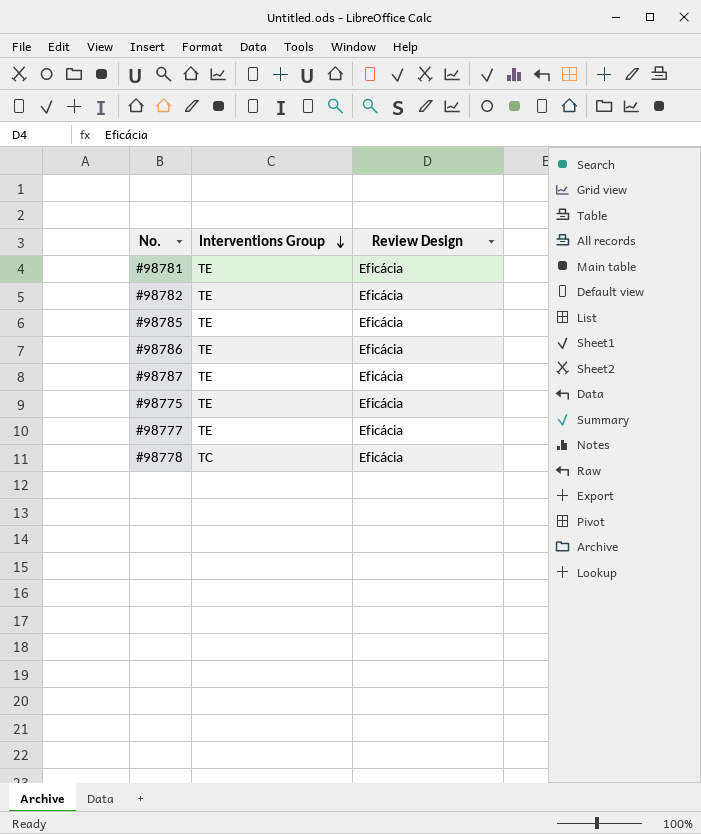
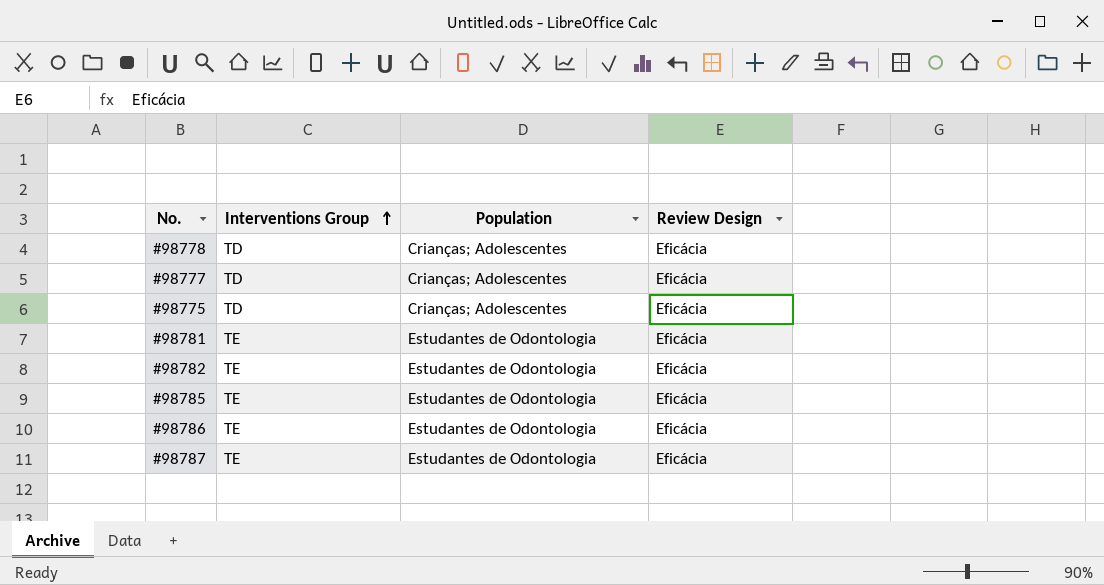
row order: Interventions Group descending -> Interventions Group ascending
column Population | position: none -> 3
#98778 | Interventions Group: TC -> TD
#98777 | Interventions Group: TE -> TD
#98775 | Interventions Group: TE -> TD

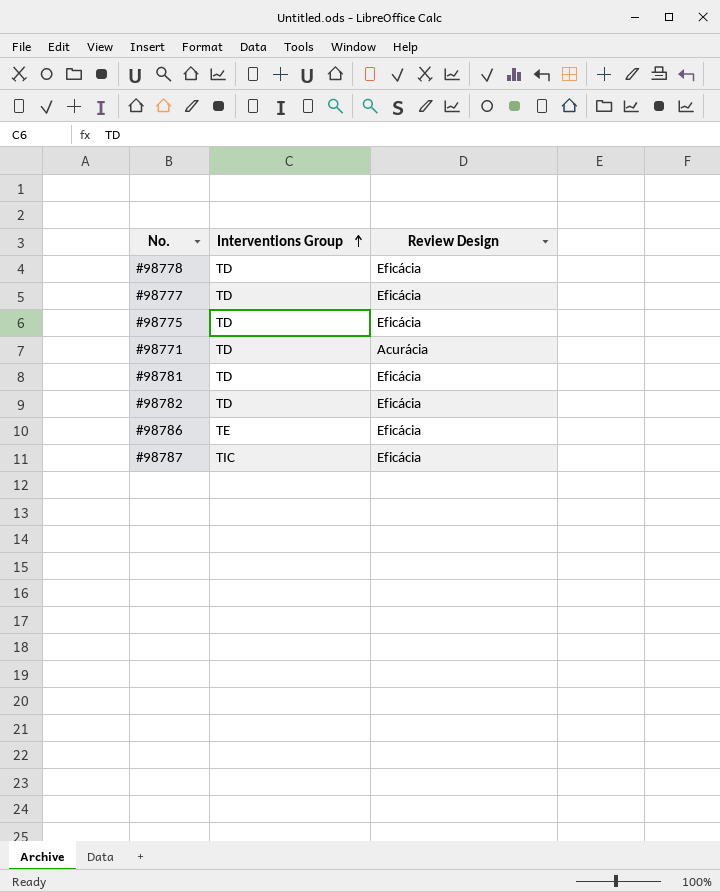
column Population | position: 3 -> none
row #98785: TE | Estudantes de Odontologia | Eficácia -> none
row #98771: none -> TD | Acurácia
#98781 | Interventions Group: TE -> TD
#98782 | Interventions Group: TE -> TD
#98787 | Interventions Group: TE -> TIC

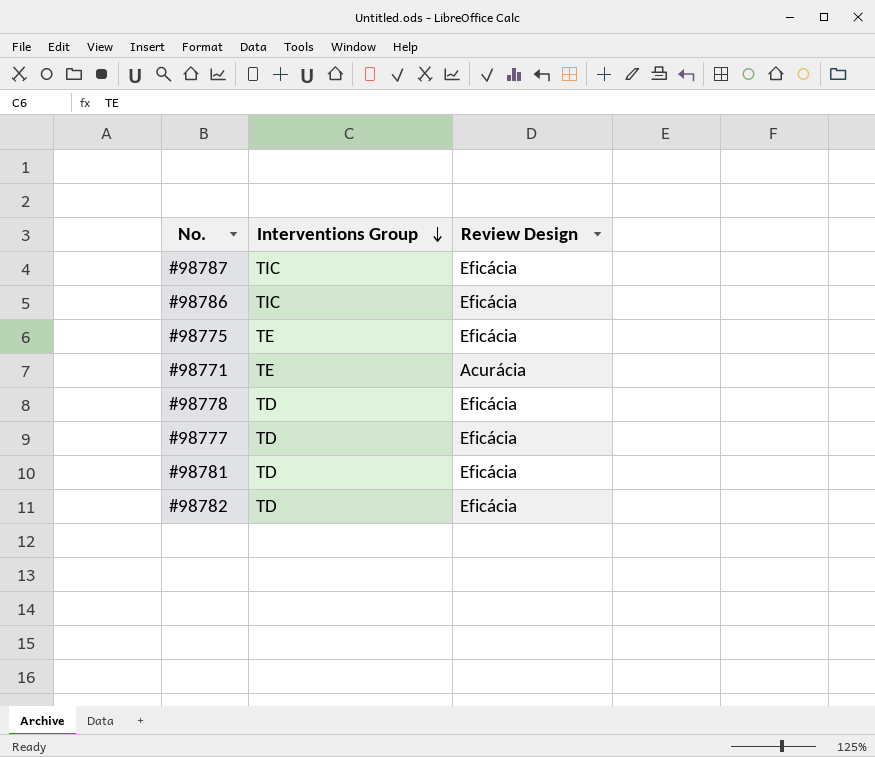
row order: Interventions Group ascending -> Interventions Group descending
#98786 | Interventions Group: TE -> TIC
#98775 | Interventions Group: TD -> TE
#98771 | Interventions Group: TD -> TE

